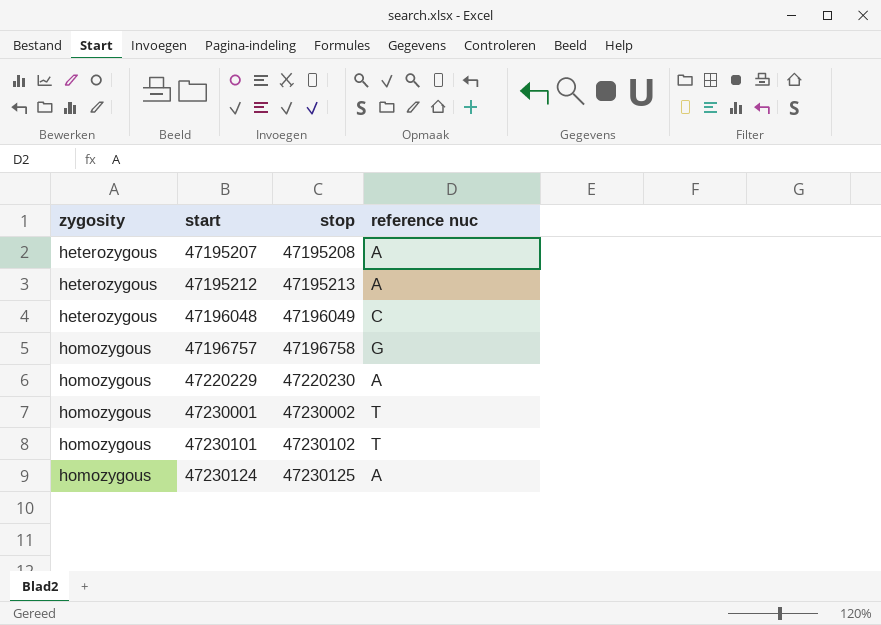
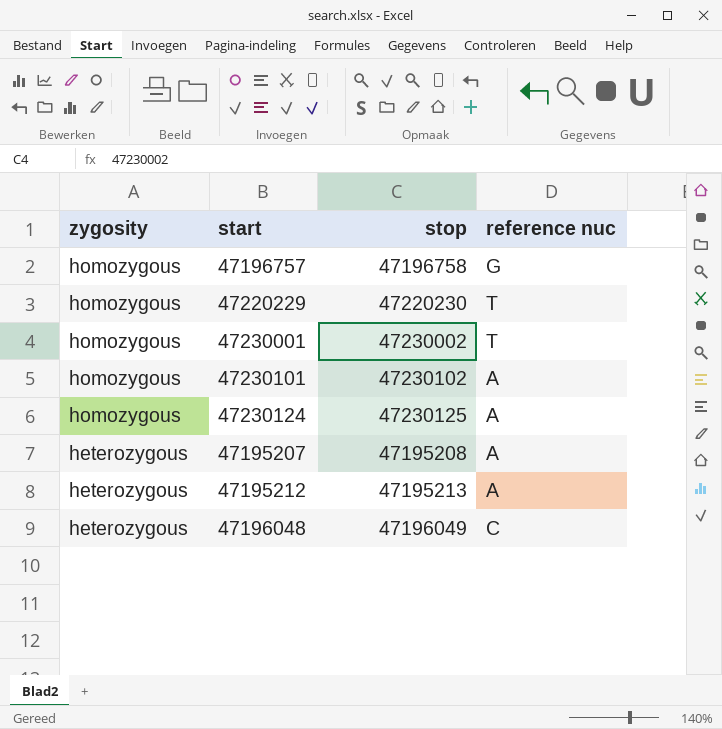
row order: zygosity ascending -> zygosity descending
47220229 | reference nuc: A -> T
47230101 | reference nuc: T -> A

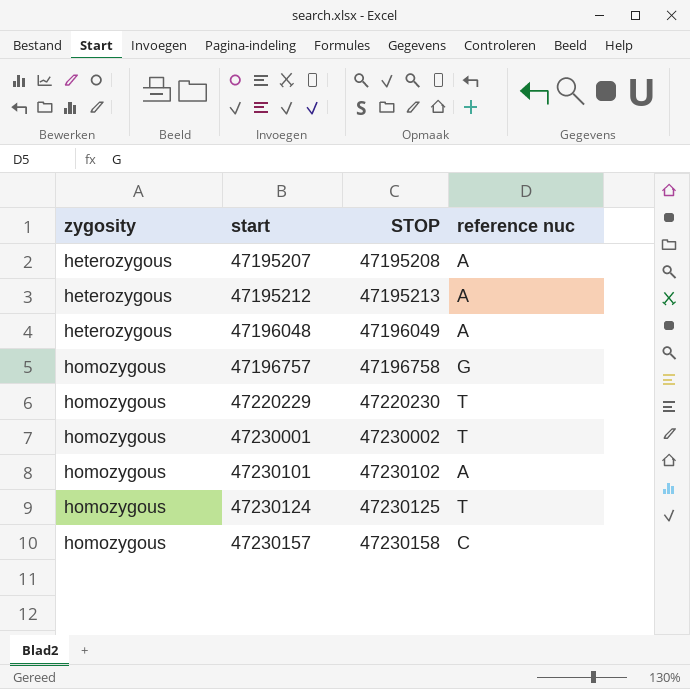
row order: zygosity descending -> zygosity ascending
column name: stop -> STOP
47196048 | reference nuc: C -> A
47230124 | reference nuc: A -> T
row 47230157: none -> homozygous | 47230158 | C

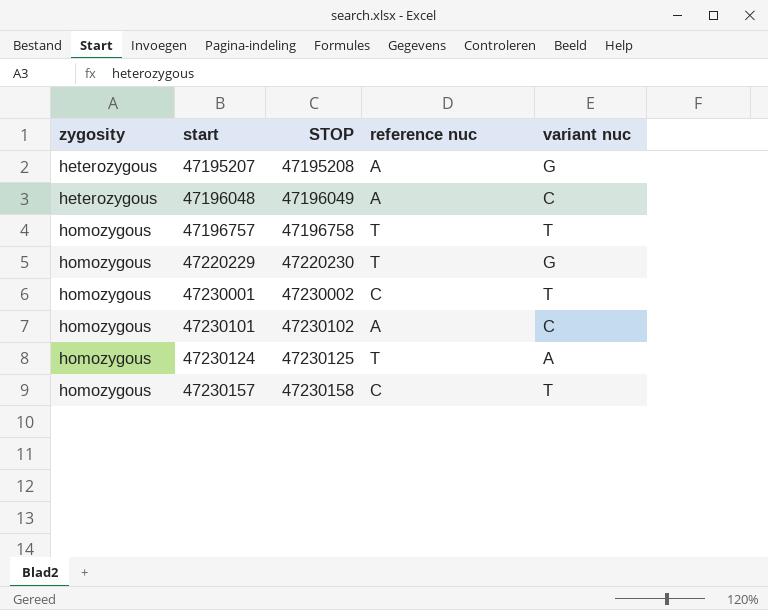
column variant nuc | position: none -> 5
row 47195212: heterozygous | 47195213 | A -> none
47196757 | reference nuc: G -> T
47230001 | reference nuc: T -> C

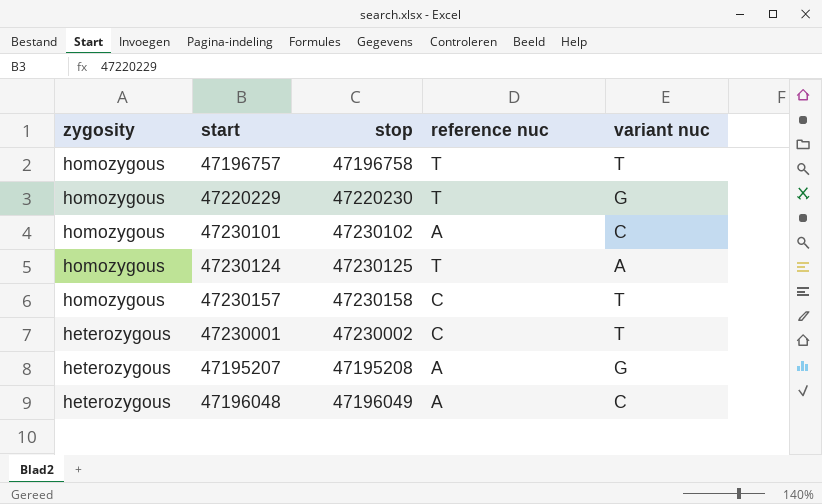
row order: zygosity ascending -> zygosity descending
column name: STOP -> stop
47230001 | zygosity: homozygous -> heterozygous

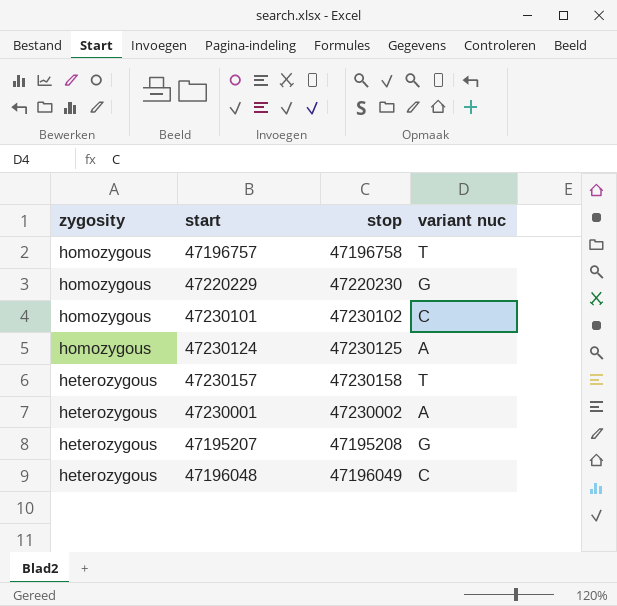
column reference nuc | position: 4 -> none
47230157 | zygosity: homozygous -> heterozygous
47230001 | variant nuc: T -> A

